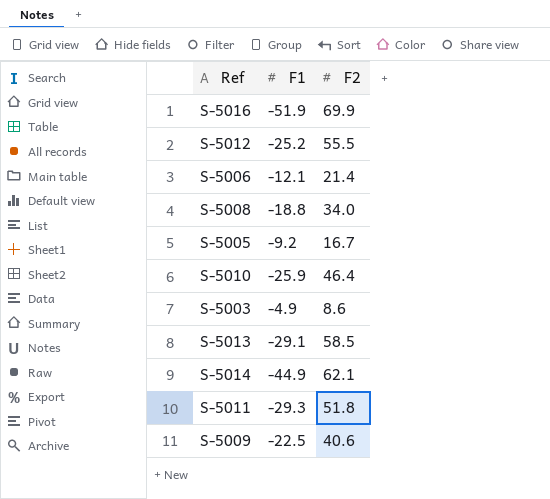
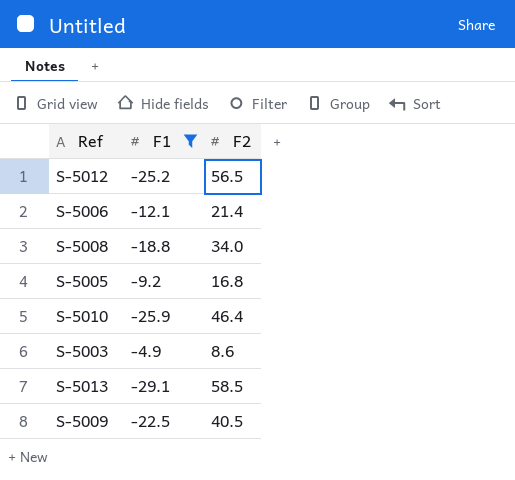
filter: none -> F1 >= -29.1
S-5012 | F2: 55.5 -> 56.5
S-5005 | F2: 16.7 -> 16.8
S-5009 | F2: 40.6 -> 40.5

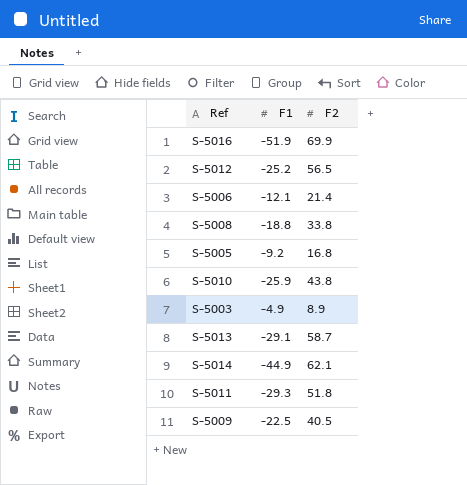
filter: F1 >= -29.1 -> none
S-5008 | F2: 34.0 -> 33.8
S-5010 | F2: 46.4 -> 43.8
S-5003 | F2: 8.6 -> 8.9
S-5013 | F2: 58.5 -> 58.7

